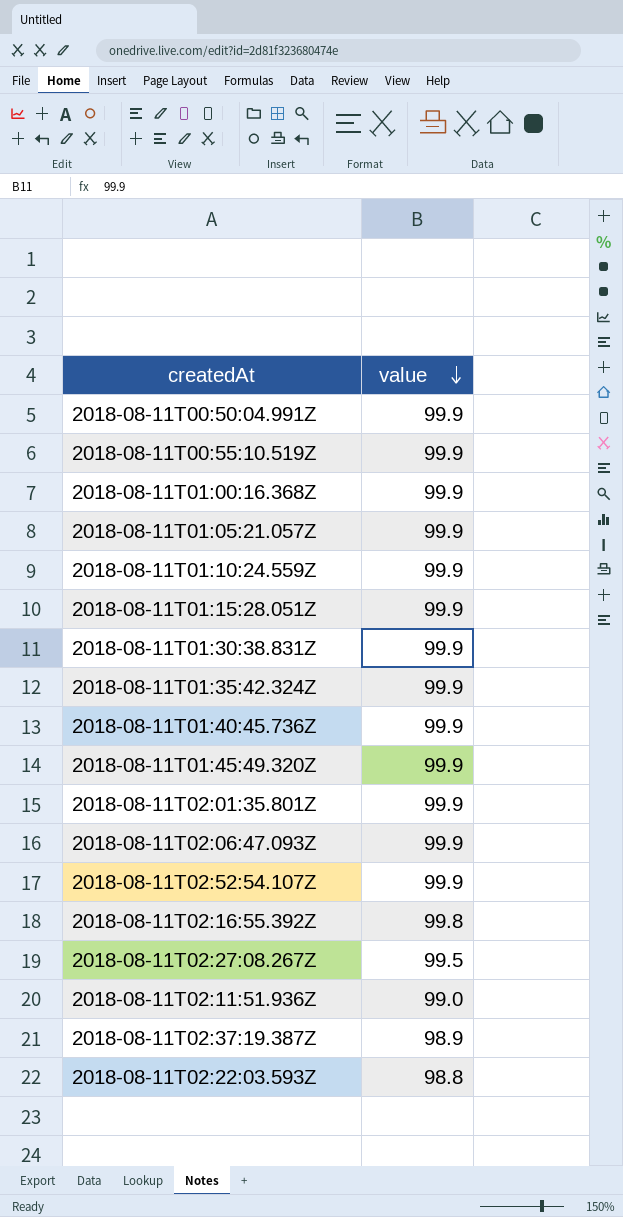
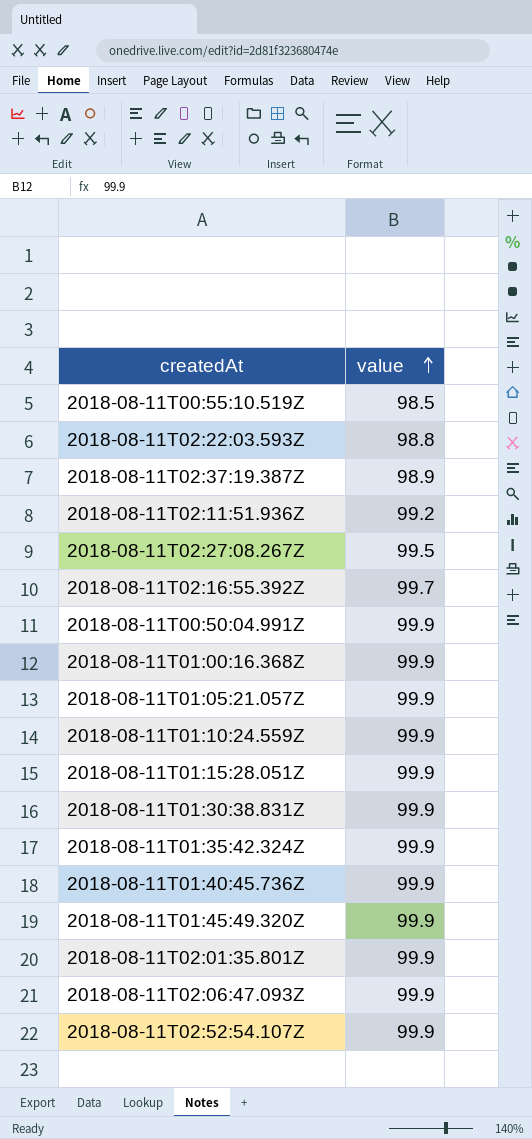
row order: value descending -> value ascending
2018-08-11T00:55:10.519Z | value: 99.9 -> 98.5
2018-08-11T02:11:51.936Z | value: 99.0 -> 99.2
2018-08-11T02:16:55.392Z | value: 99.8 -> 99.7

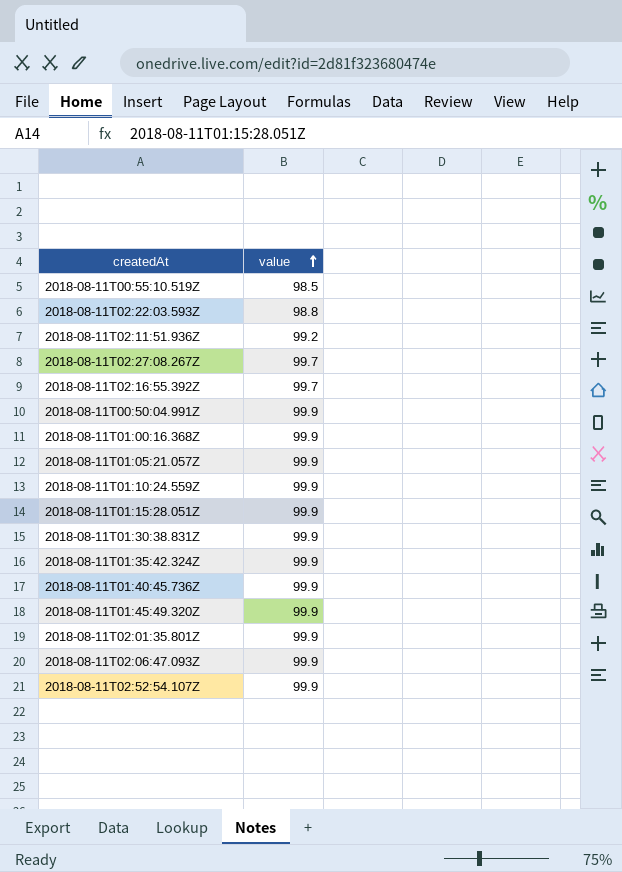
row 2018-08-11T02:37:19.387Z: 98.9 -> none
2018-08-11T02:27:08.267Z | value: 99.5 -> 99.7

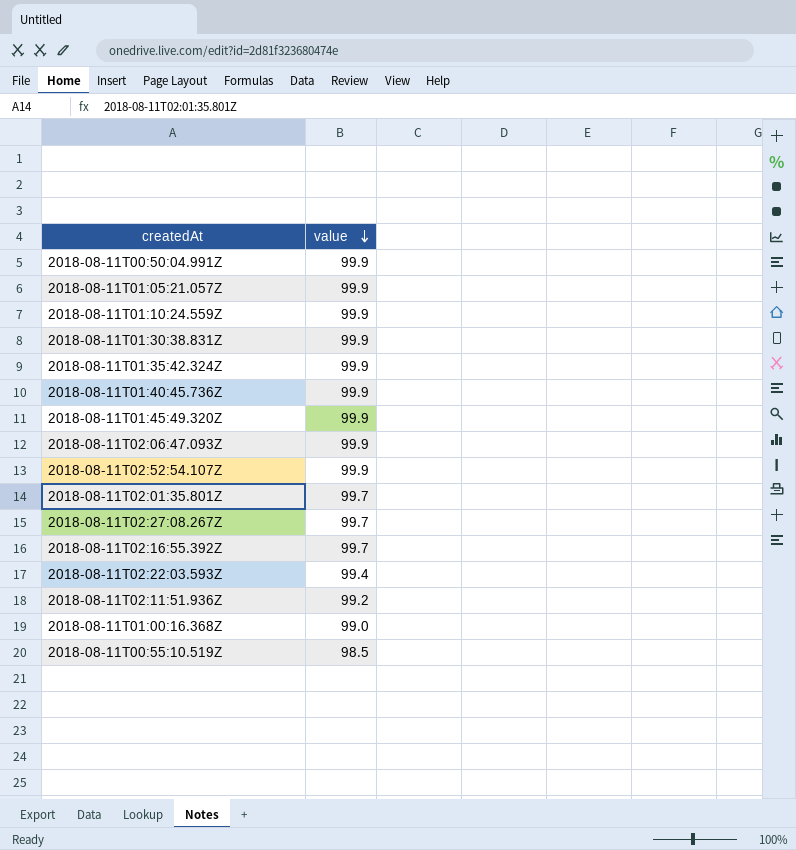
row order: value ascending -> value descending
row 2018-08-11T01:15:28.051Z: 99.9 -> none
2018-08-11T02:01:35.801Z | value: 99.9 -> 99.7
2018-08-11T02:22:03.593Z | value: 98.8 -> 99.4
2018-08-11T01:00:16.368Z | value: 99.9 -> 99.0

